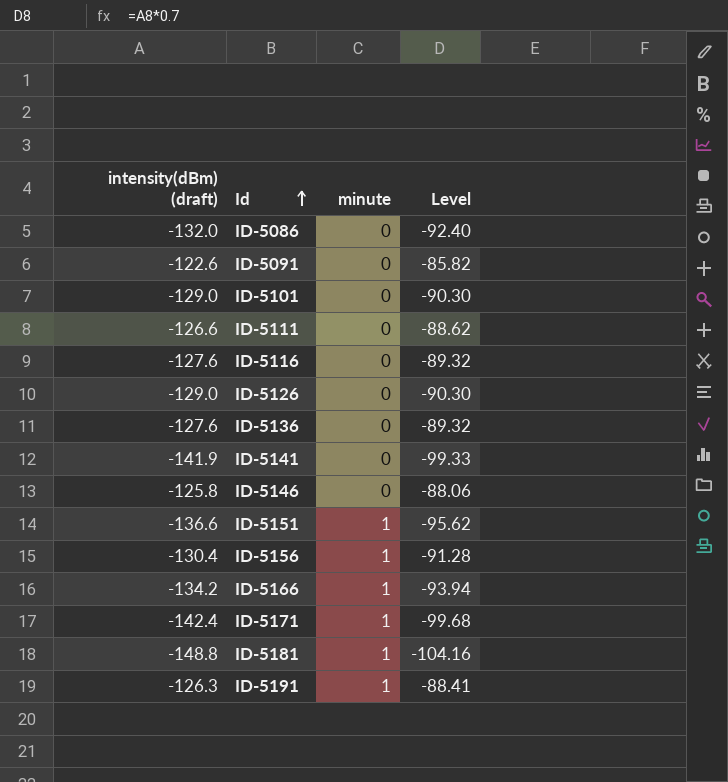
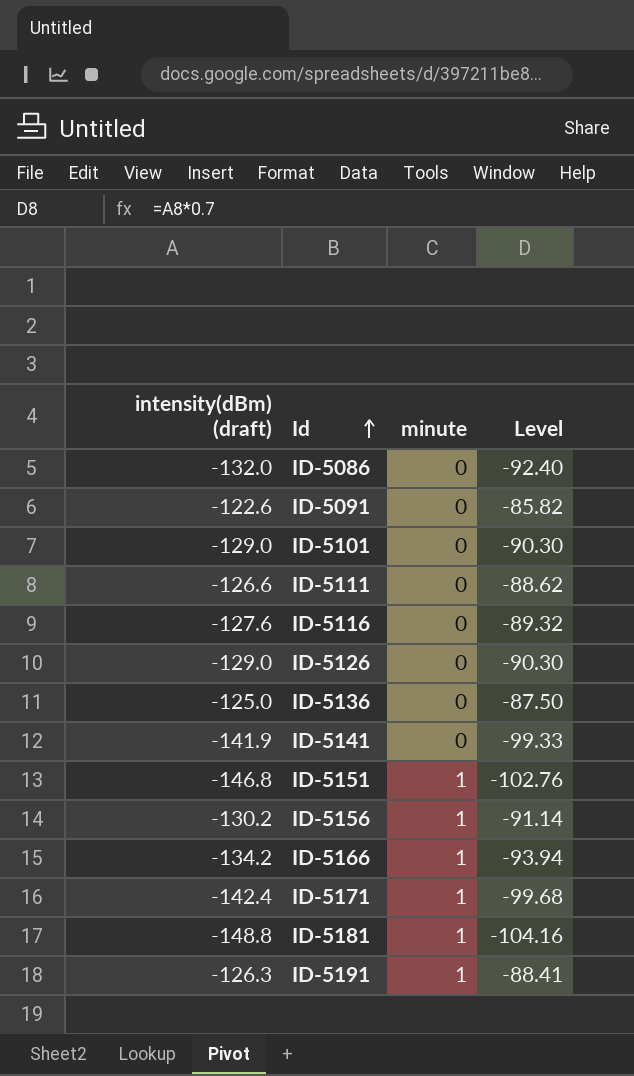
row ID-5146: -125.8 | 0 | -88.06 -> none
ID-5136 | intensity(dBm) (draft): -127.6 -> -125.0
ID-5136 | Level: -89.32 -> -87.50
ID-5151 | intensity(dBm) (draft): -136.6 -> -146.8
ID-5151 | Level: -95.62 -> -102.76
ID-5156 | intensity(dBm) (draft): -130.4 -> -130.2
ID-5156 | Level: -91.28 -> -91.14

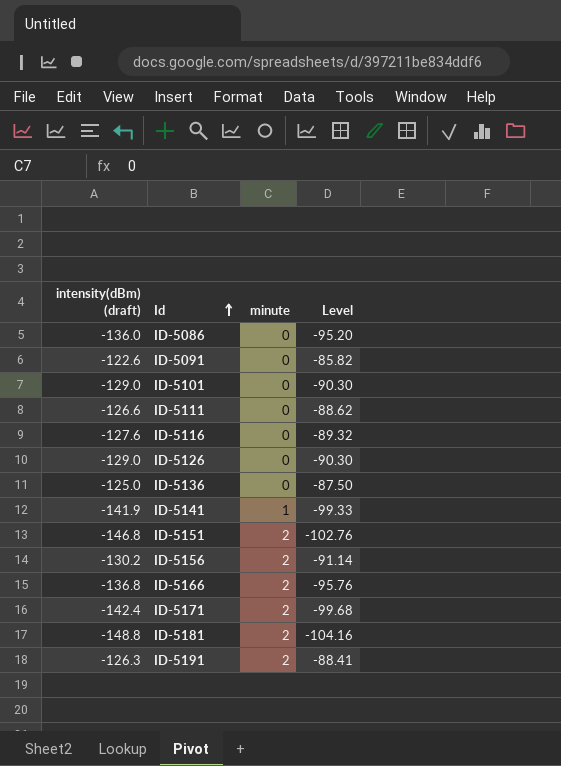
ID-5086 | intensity(dBm) (draft): -132.0 -> -136.0
ID-5086 | Level: -92.40 -> -95.20
ID-5141 | minute: 0 -> 1
ID-5151 | minute: 1 -> 2
ID-5156 | minute: 1 -> 2
ID-5166 | intensity(dBm) (draft): -134.2 -> -136.8
ID-5166 | minute: 1 -> 2
ID-5166 | Level: -93.94 -> -95.76
ID-5171 | minute: 1 -> 2
ID-5181 | minute: 1 -> 2
ID-5191 | minute: 1 -> 2

